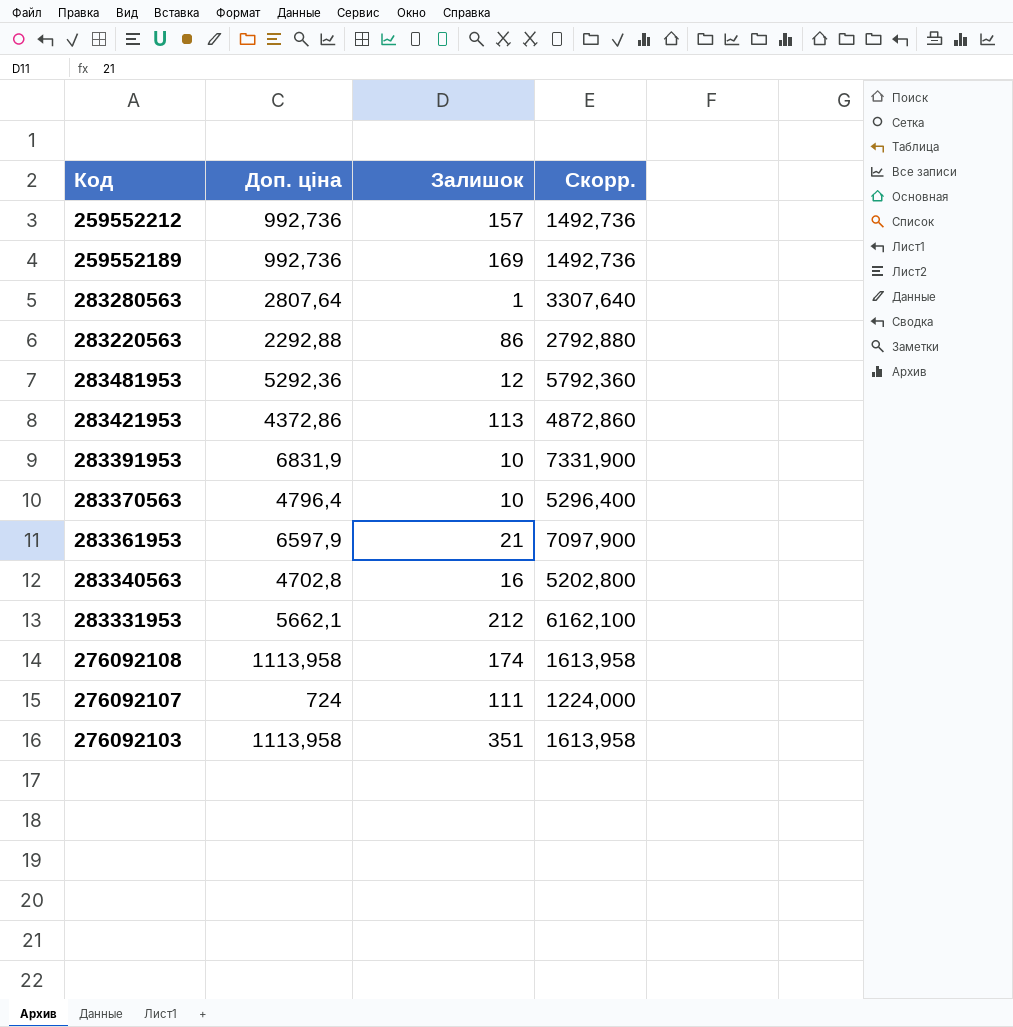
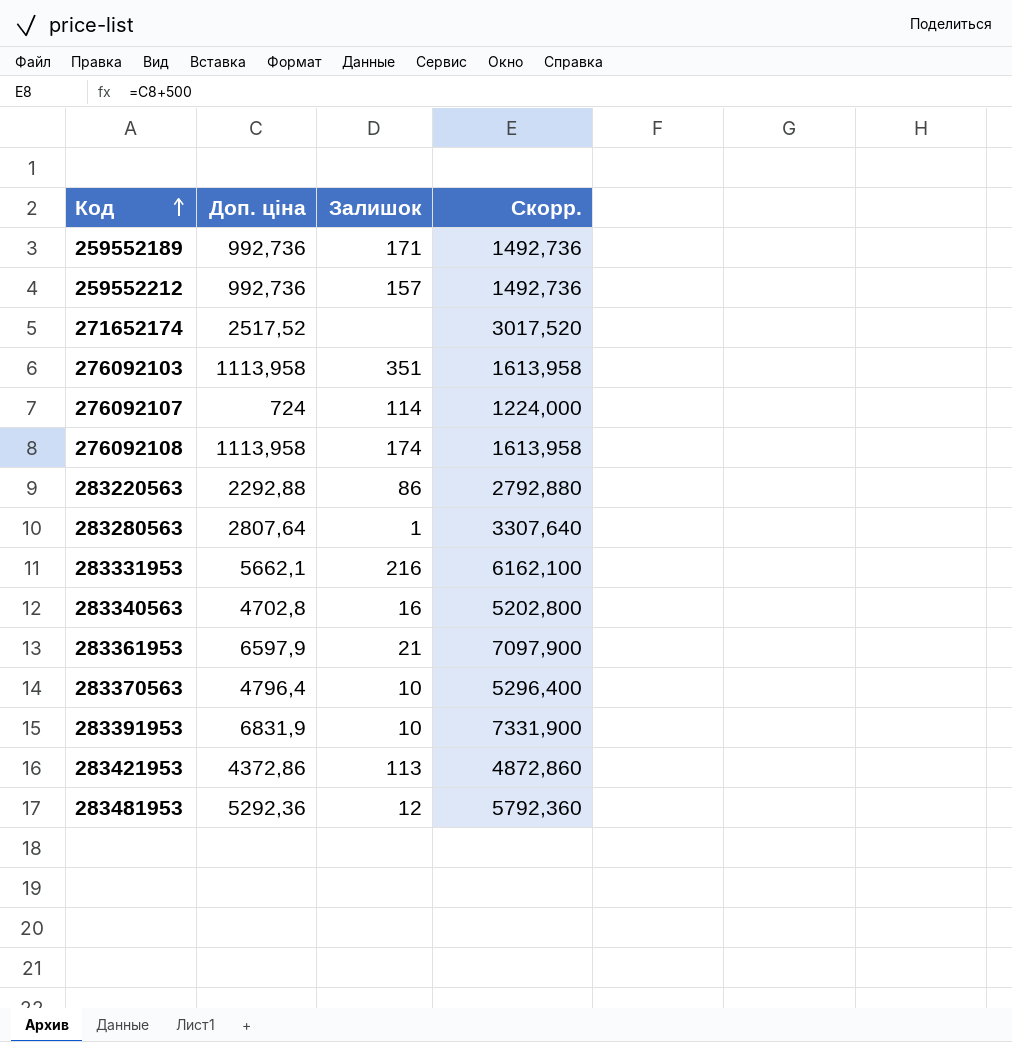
row order: none -> Код ascending
259552189 | Залишок: 169 -> 171
row 271652174: none -> 2517,52 | none | 3017,520
276092107 | Залишок: 111 -> 114
283331953 | Залишок: 212 -> 216

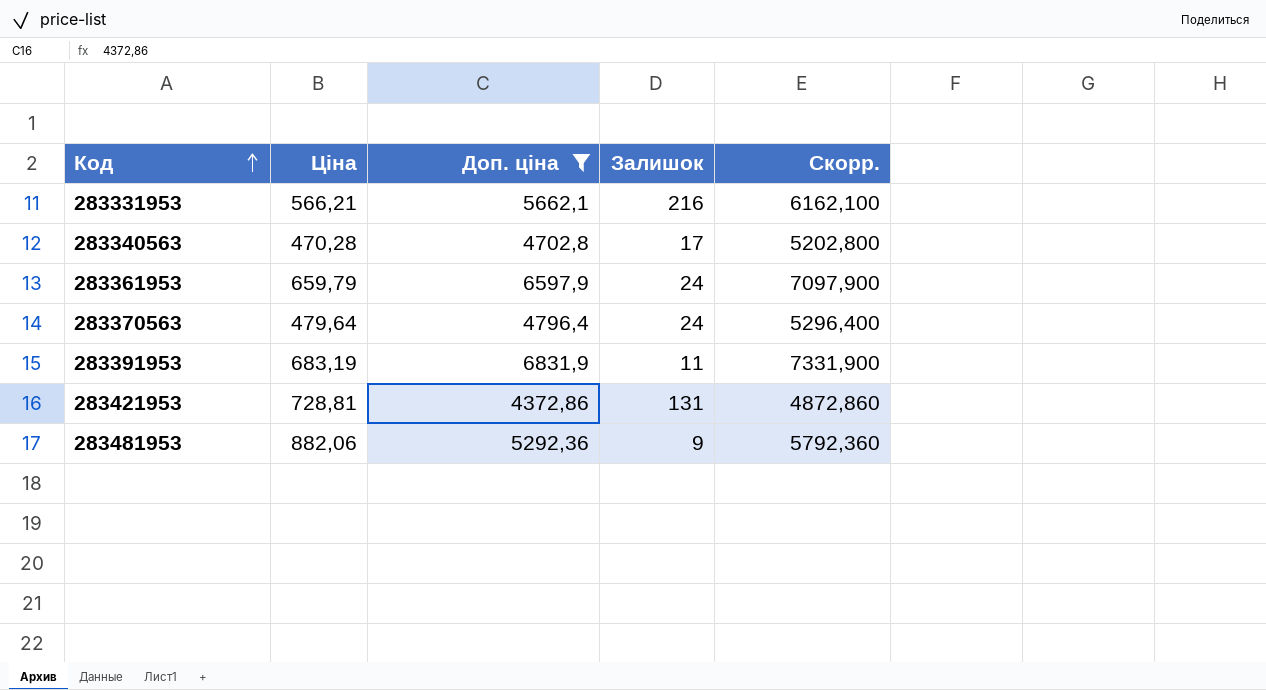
filter: none -> Доп. ціна >= 4372,86
column Ціна | position: none -> 2
283340563 | Залишок: 16 -> 17
283361953 | Залишок: 21 -> 24
283370563 | Залишок: 10 -> 24
283391953 | Залишок: 10 -> 11
283421953 | Залишок: 113 -> 131
283481953 | Залишок: 12 -> 9

